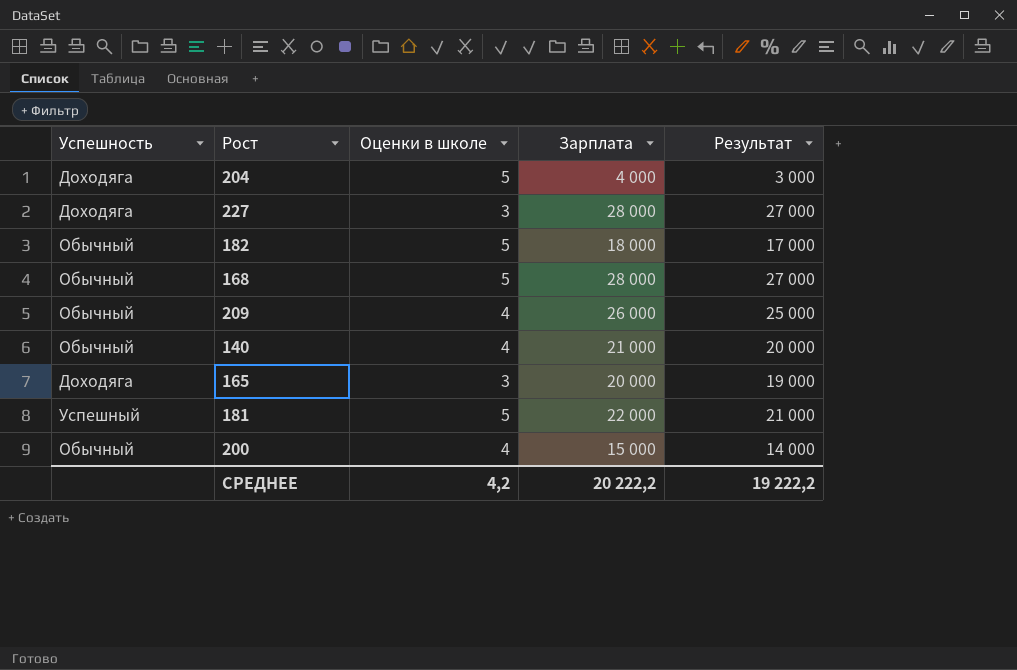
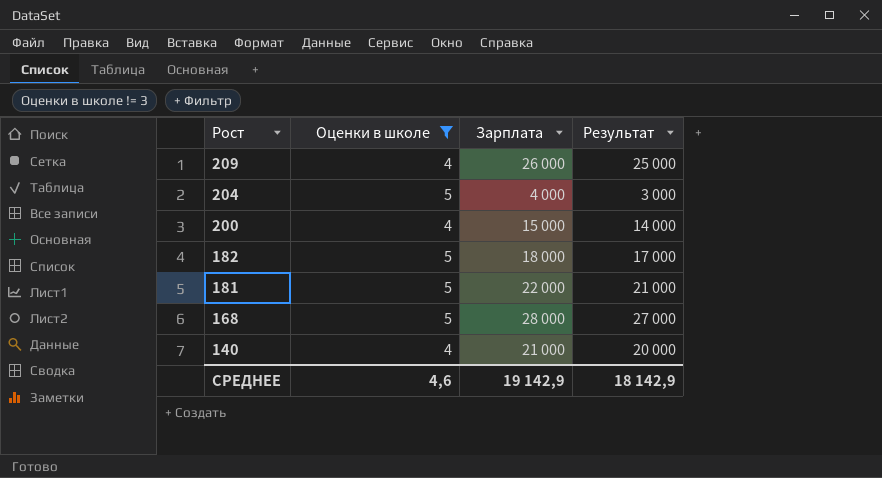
filter: none -> Оценки в школе != 3
row order: none -> Рост descending
column Успешность | position: 1 -> none
СРЕДНЕЕ | Оценки в школе: 4,2 -> 4,6
СРЕДНЕЕ | Зарплата: 20 222,2 -> 19 142,9
СРЕДНЕЕ | Результат: 19 222,2 -> 18 142,9

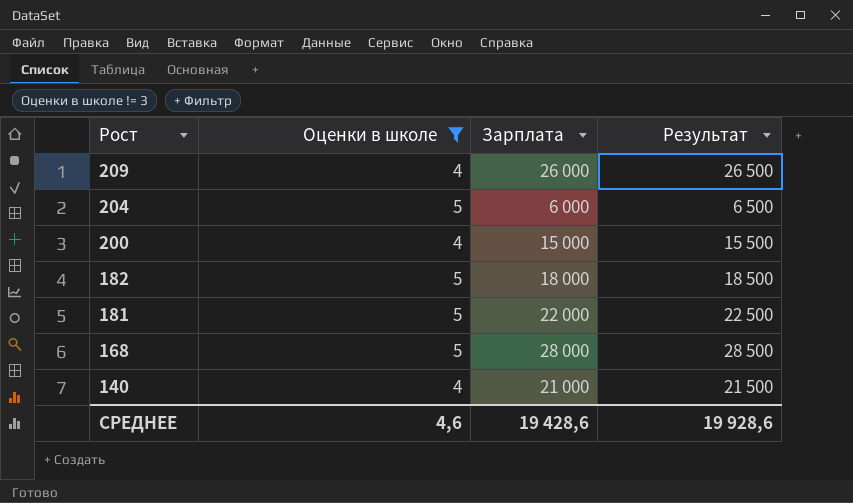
column Результат | formula: [Зарплата] - 1000 -> [Зарплата] + 500
204 | Зарплата: 4 000 -> 6 000
СРЕДНЕЕ | Зарплата: 19 142,9 -> 19 428,6
СРЕДНЕЕ | Результат: 18 142,9 -> 19 928,6

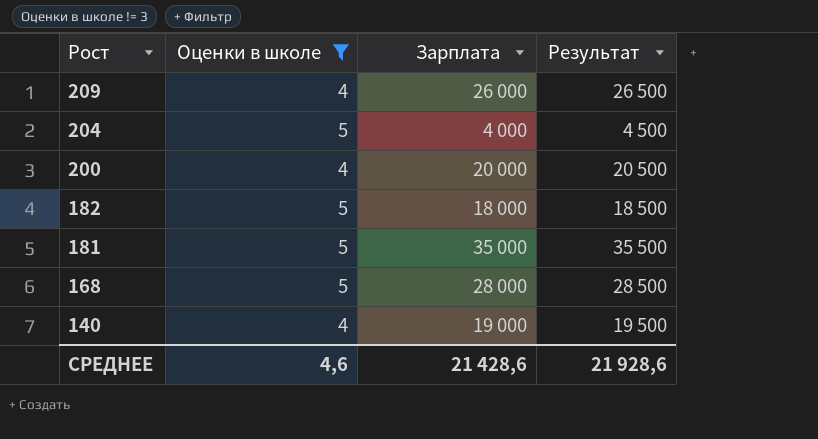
204 | Зарплата: 6 000 -> 4 000
204 | Результат: 6 500 -> 4 500
200 | Зарплата: 15 000 -> 20 000
200 | Результат: 15 500 -> 20 500
181 | Зарплата: 22 000 -> 35 000
181 | Результат: 22 500 -> 35 500
140 | Зарплата: 21 000 -> 19 000
140 | Результат: 21 500 -> 19 500
СРЕДНЕЕ | Зарплата: 19 428,6 -> 21 428,6
СРЕДНЕЕ | Результат: 19 928,6 -> 21 928,6

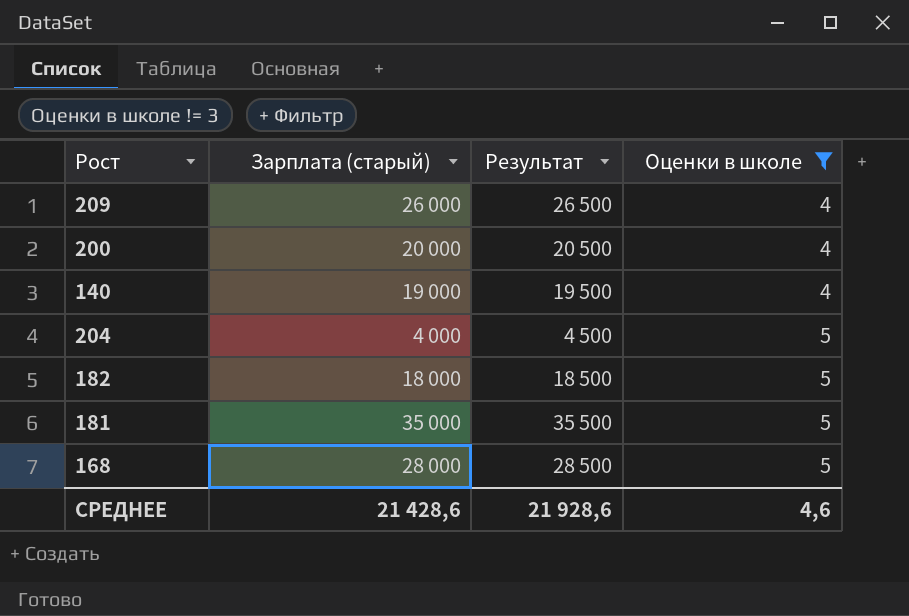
row order: Рост descending -> Оценки в школе ascending
column name: Зарплата -> Зарплата (старый)
column Оценки в школе | position: 2 -> 4

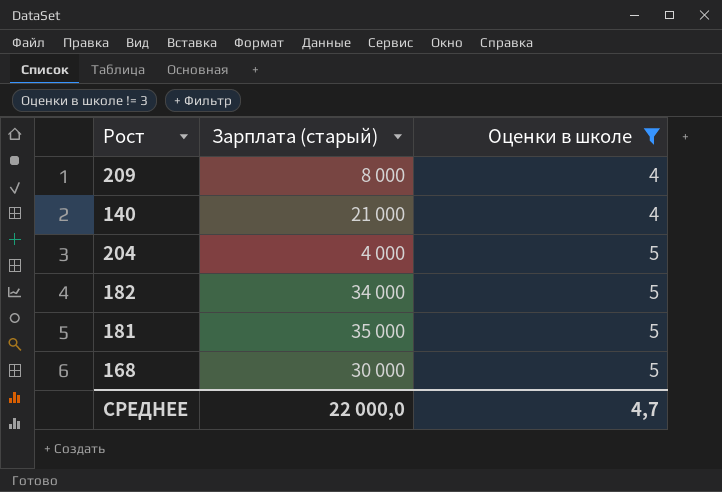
column Результат | formula: [Зарплата (старый)] + 500 -> none
row 200: 20 000 | 20 500 | 4 -> none
209 | Зарплата (старый): 26 000 -> 8 000
140 | Зарплата (старый): 19 000 -> 21 000
182 | Зарплата (старый): 18 000 -> 34 000
168 | Зарплата (старый): 28 000 -> 30 000
СРЕДНЕЕ | Зарплата (старый): 21 428,6 -> 22 000,0
СРЕДНЕЕ | Оценки в школе: 4,6 -> 4,7

